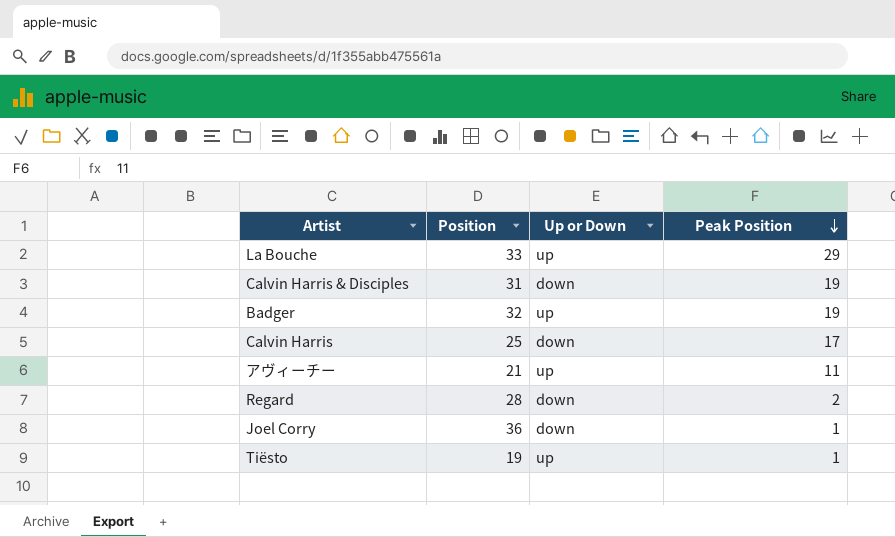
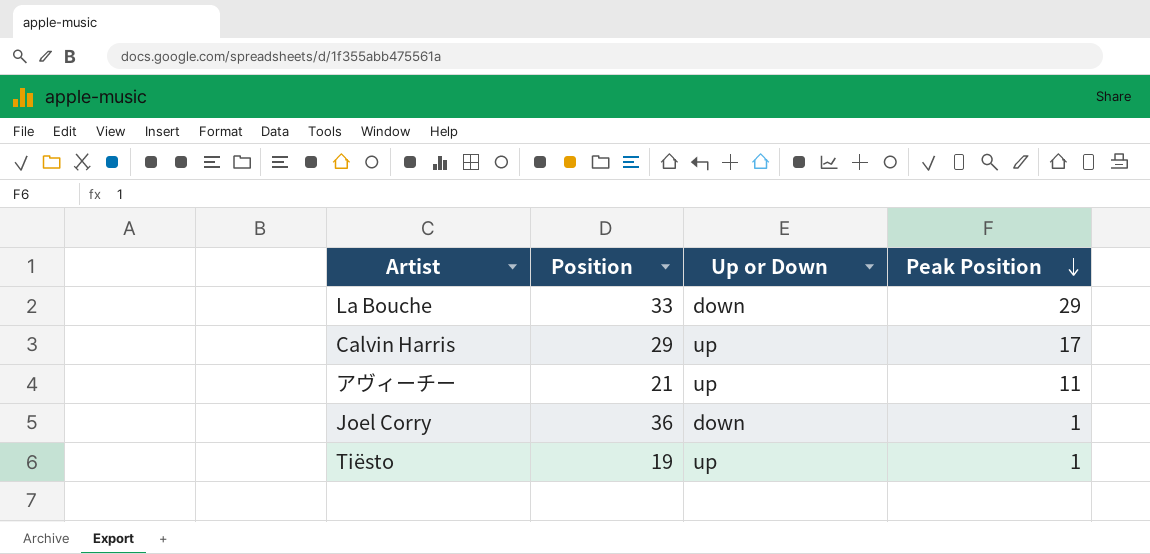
row Calvin Harris & Disciples: 31 | down | 19 -> none
row Badger: 32 | up | 19 -> none
row Regard: 28 | down | 2 -> none
La Bouche | Up or Down: up -> down
Calvin Harris | Position: 25 -> 29
Calvin Harris | Up or Down: down -> up

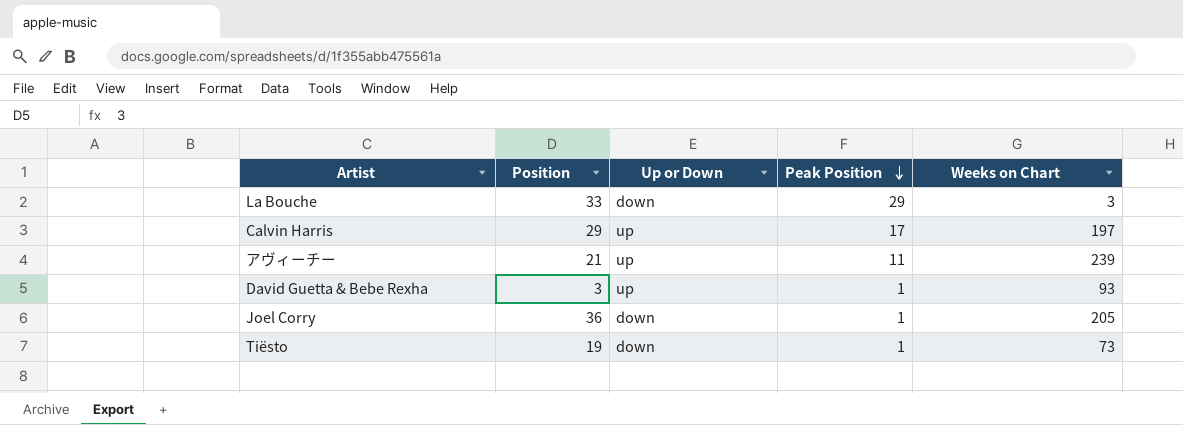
column Weeks on Chart | position: none -> 5
row David Guetta & Bebe Rexha: none -> 3 | up | 1 | 93
Tiësto | Up or Down: up -> down

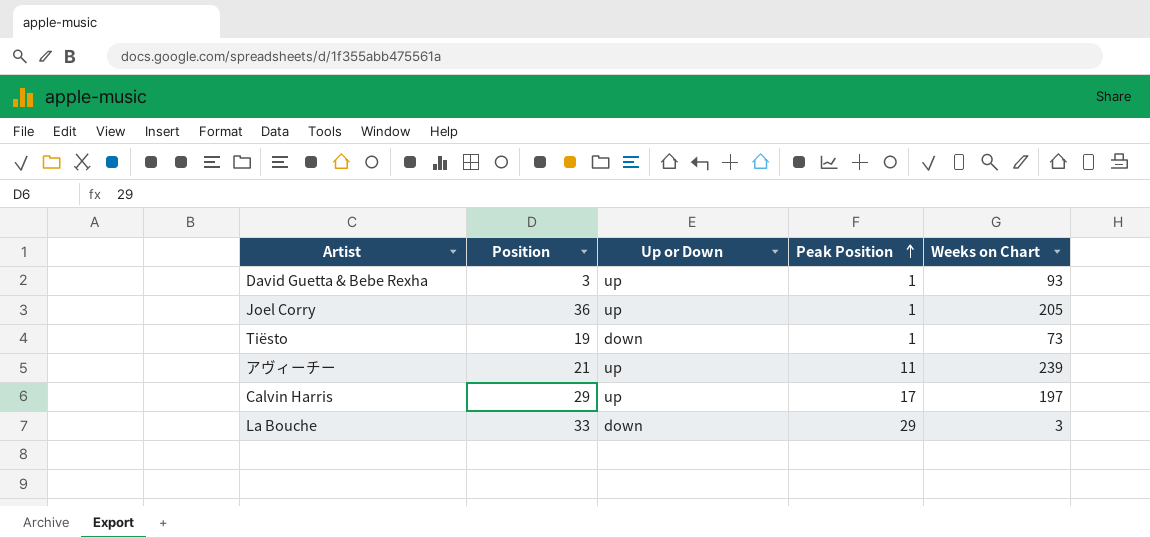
row order: Peak Position descending -> Peak Position ascending
Joel Corry | Up or Down: down -> up

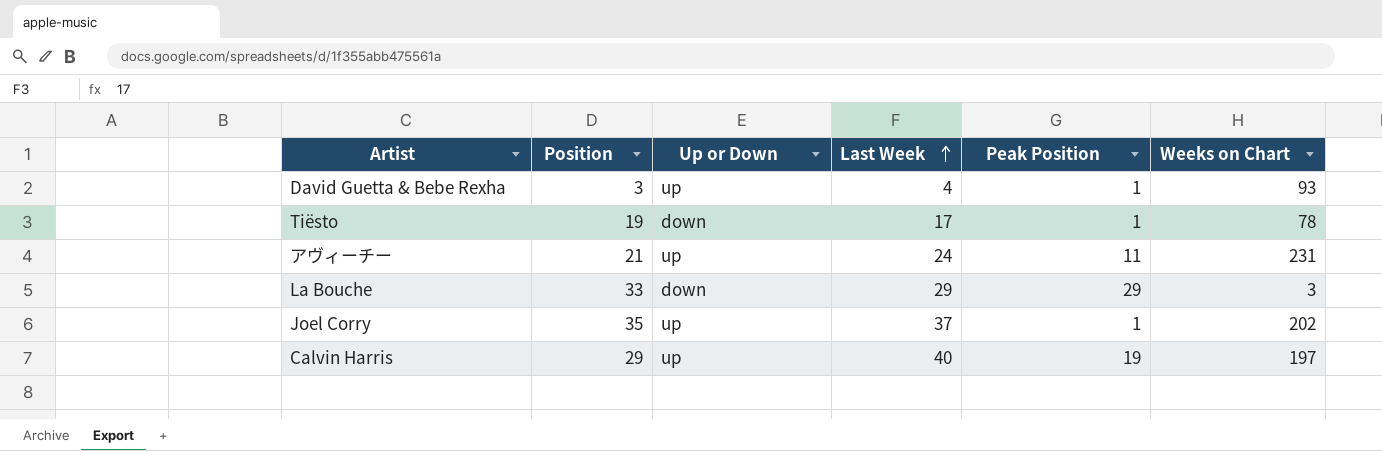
row order: Peak Position ascending -> Last Week ascending
column Last Week | position: none -> 4
Tiësto | Weeks on Chart: 73 -> 78
アヴィーチー | Weeks on Chart: 239 -> 231
Joel Corry | Position: 36 -> 35
Joel Corry | Weeks on Chart: 205 -> 202
Calvin Harris | Peak Position: 17 -> 19

